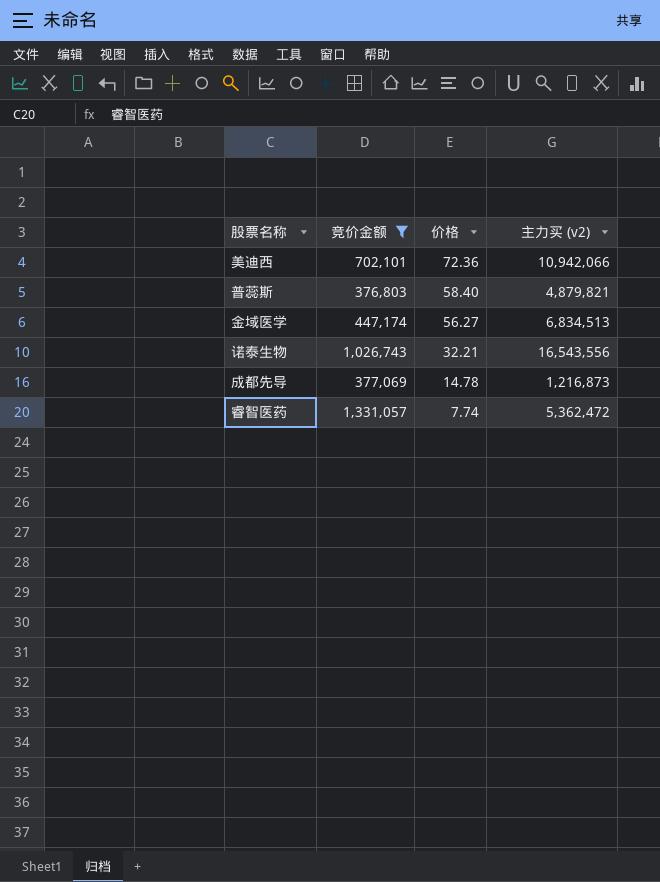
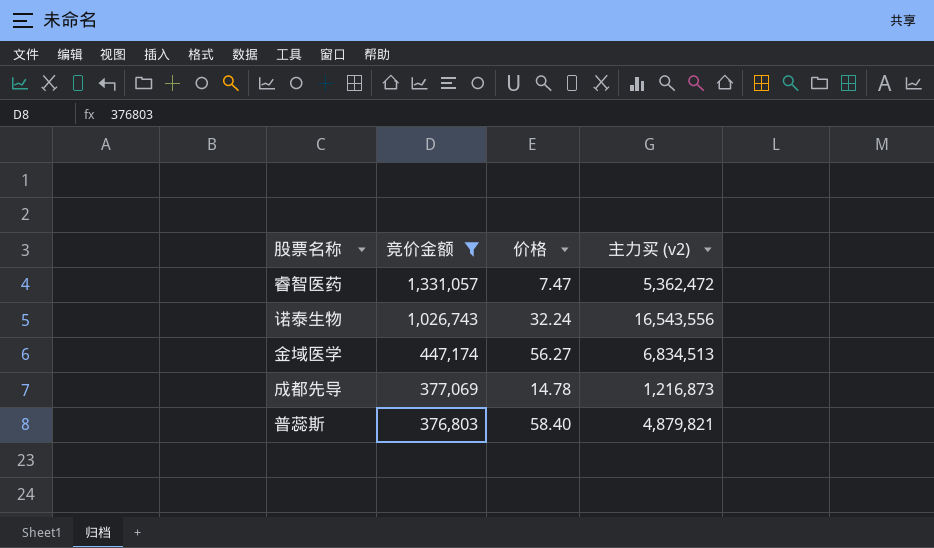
row order: 价格 descending -> 竞价金额 descending
row 美迪西: 702,101 | 72.36 | 10,942,066 -> none
睿智医药 | 价格: 7.74 -> 7.47
诺泰生物 | 价格: 32.21 -> 32.24

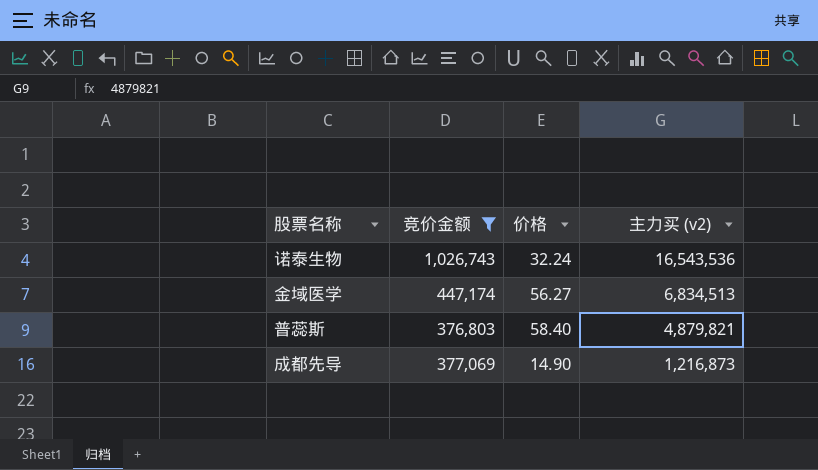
row order: 竞价金额 descending -> 主力买 (v2) descending
row 睿智医药: 1,331,057 | 7.47 | 5,362,472 -> none
诺泰生物 | 主力买 (v2): 16,543,556 -> 16,543,536
成都先导 | 价格: 14.78 -> 14.90

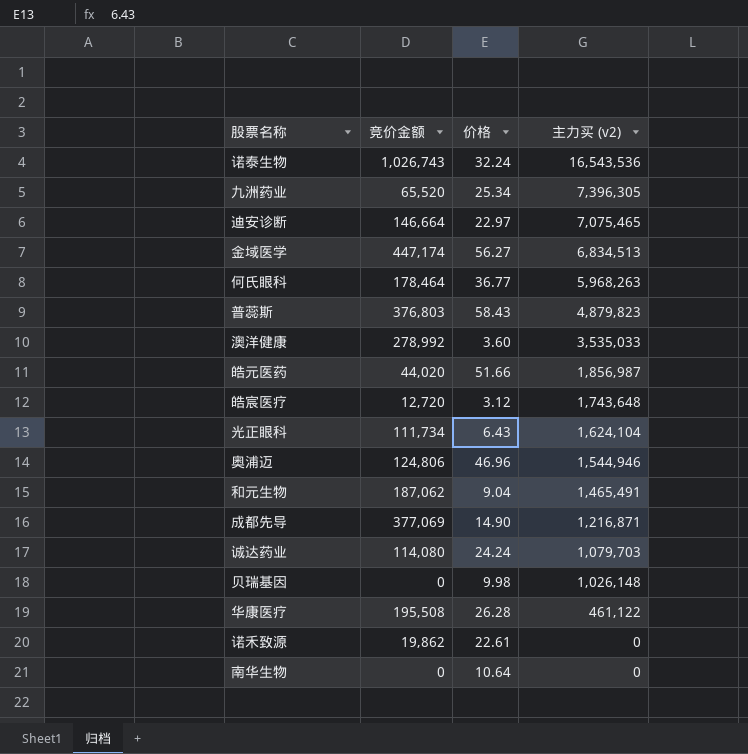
filter: 竞价金额 >= 376,803 -> none
普蕊斯 | 价格: 58.40 -> 58.43
普蕊斯 | 主力买 (v2): 4,879,821 -> 4,879,823
成都先导 | 主力买 (v2): 1,216,873 -> 1,216,871

